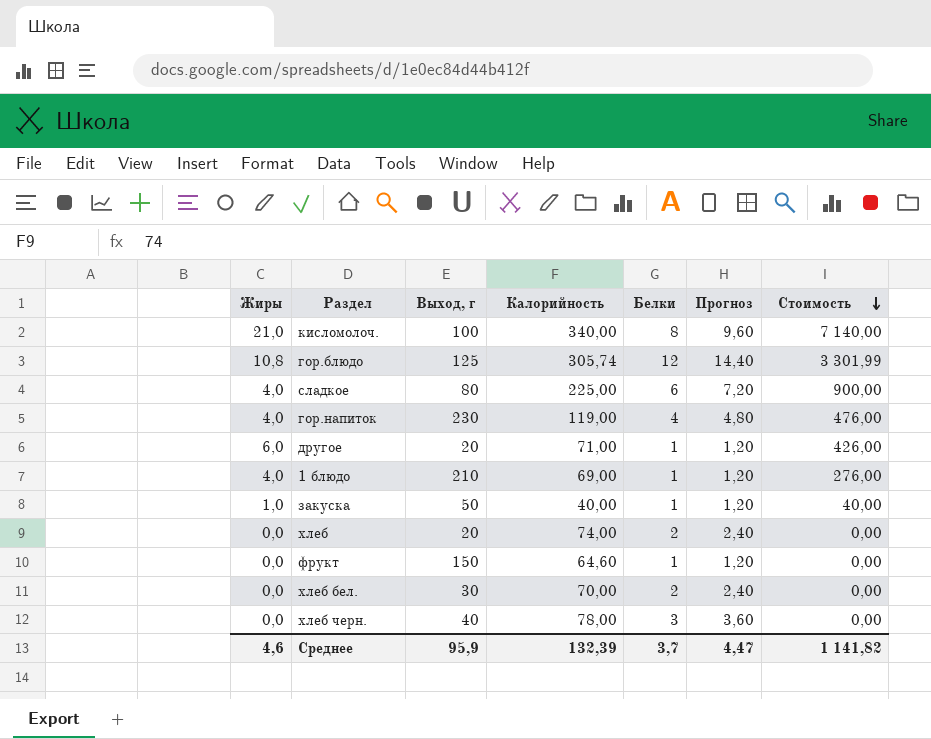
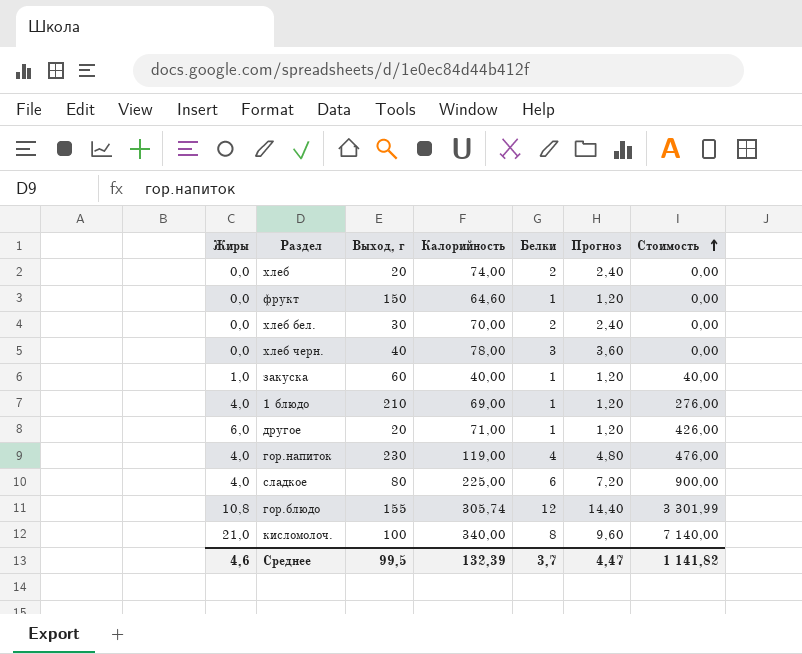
row order: Стоимость descending -> Стоимость ascending
закуска | Выход, г: 50 -> 60
гор.блюдо | Выход, г: 125 -> 155
Среднее | Выход, г: 95,9 -> 99,5

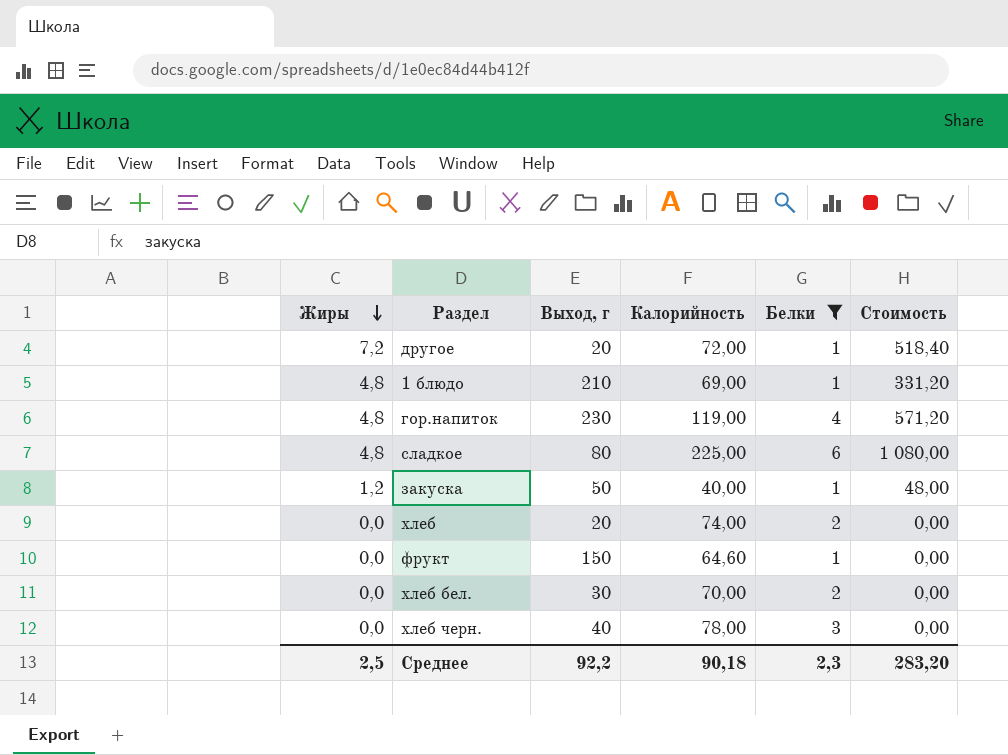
filter: none -> Белки <= 6
row order: Стоимость ascending -> Жиры descending
column Прогноз | formula: [Белки] * 1,2 -> none
другое | Жиры: 6,0 -> 7,2
другое | Калорийность: 71,00 -> 72,00
другое | Стоимость: 426,00 -> 518,40
1 блюдо | Жиры: 4,0 -> 4,8
1 блюдо | Стоимость: 276,00 -> 331,20
гор.напиток | Жиры: 4,0 -> 4,8
гор.напиток | Стоимость: 476,00 -> 571,20
сладкое | Жиры: 4,0 -> 4,8
сладкое | Стоимость: 900,00 -> 1 080,00
закуска | Жиры: 1,0 -> 1,2
закуска | Выход, г: 60 -> 50
закуска | Стоимость: 40,00 -> 48,00
Среднее | Жиры: 4,6 -> 2,5
Среднее | Выход, г: 99,5 -> 92,2
Среднее | Калорийность: 132,39 -> 90,18
Среднее | Белки: 3,7 -> 2,3
Среднее | Стоимость: 1 141,82 -> 283,20

